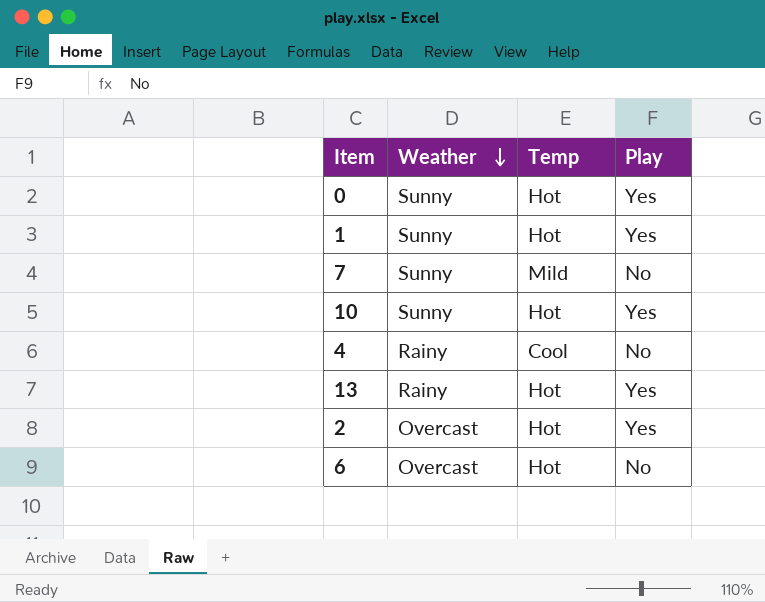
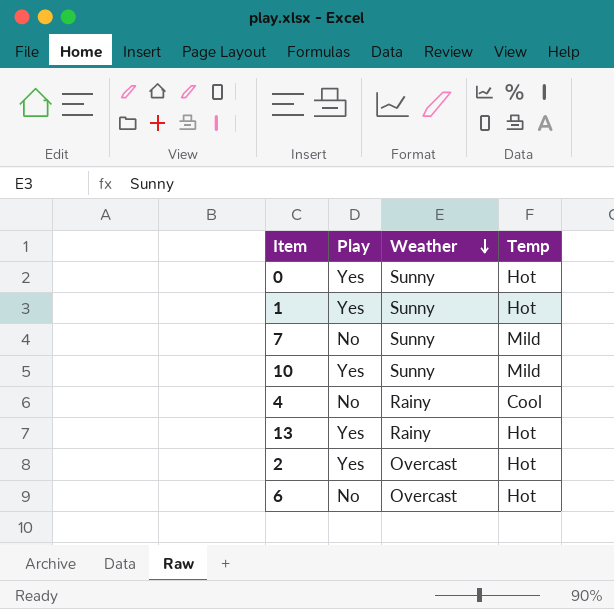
column Play | position: 4 -> 2
10 | Temp: Hot -> Mild

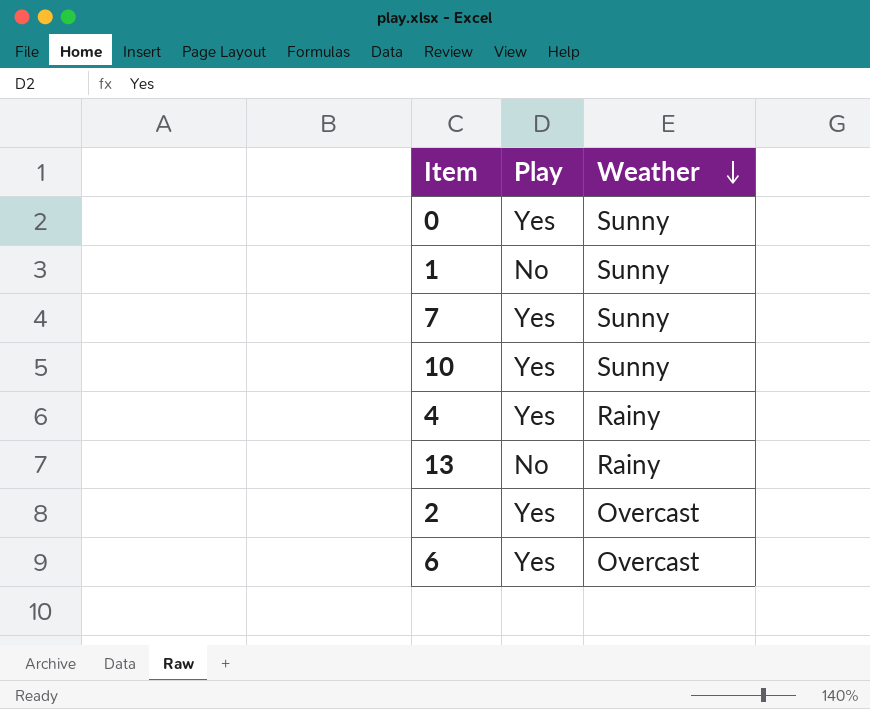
column Temp | position: 4 -> none
1 | Play: Yes -> No
7 | Play: No -> Yes
4 | Play: No -> Yes
13 | Play: Yes -> No
6 | Play: No -> Yes

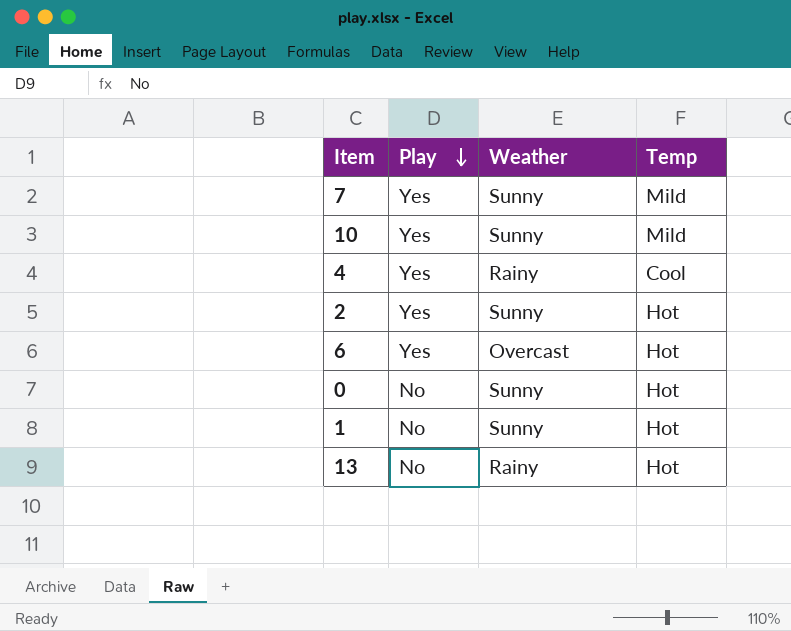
row order: Weather descending -> Play descending
column Temp | position: none -> 4
2 | Weather: Overcast -> Sunny
0 | Play: Yes -> No

